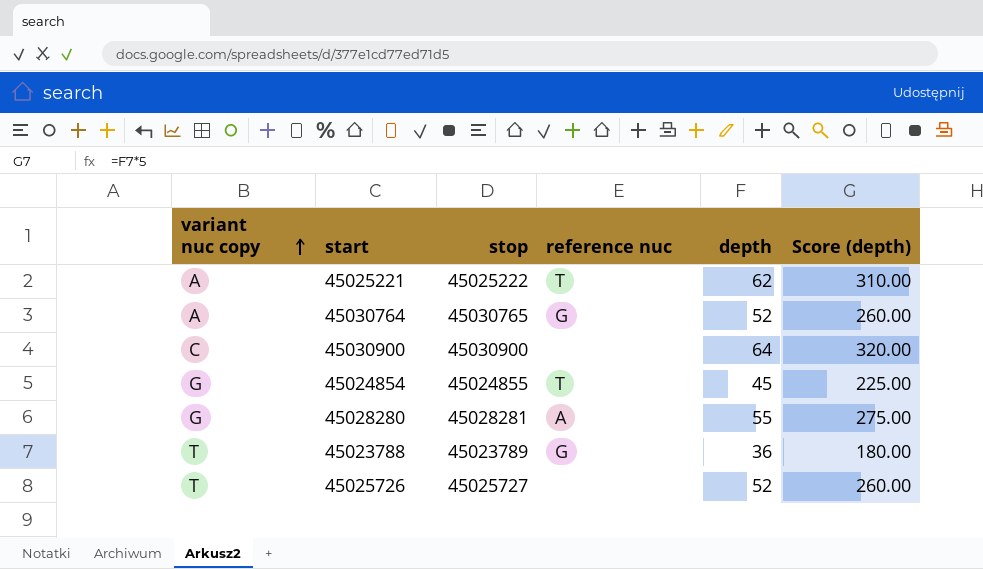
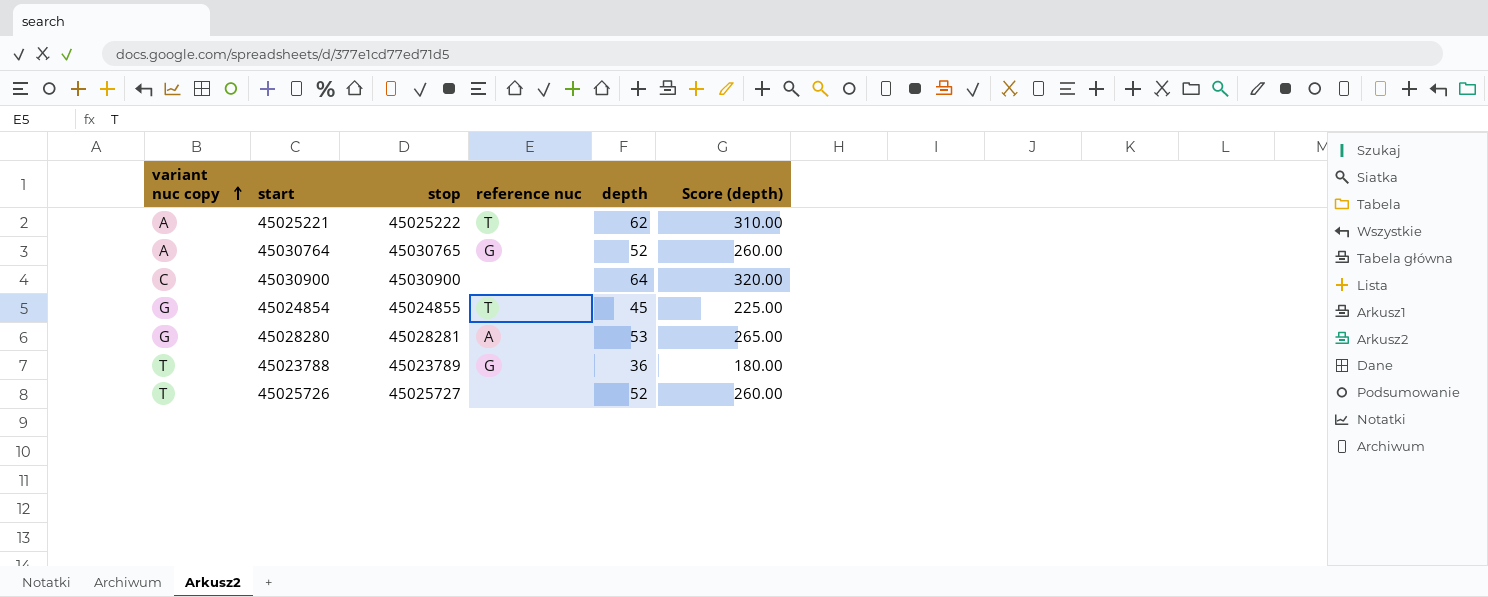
45028280 | depth: 55 -> 53
45028280 | Score (depth): 275.00 -> 265.00

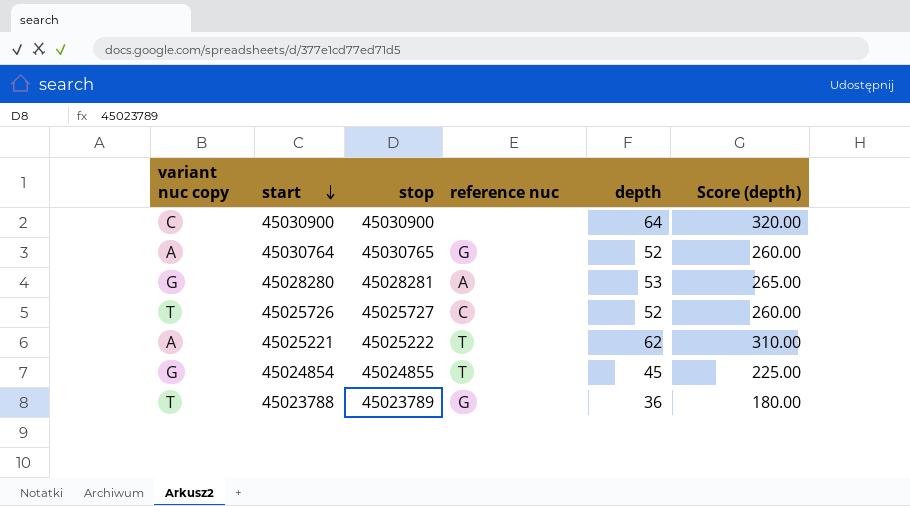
row order: variant nuc copy ascending -> start descending
45025726 | reference nuc: none -> C

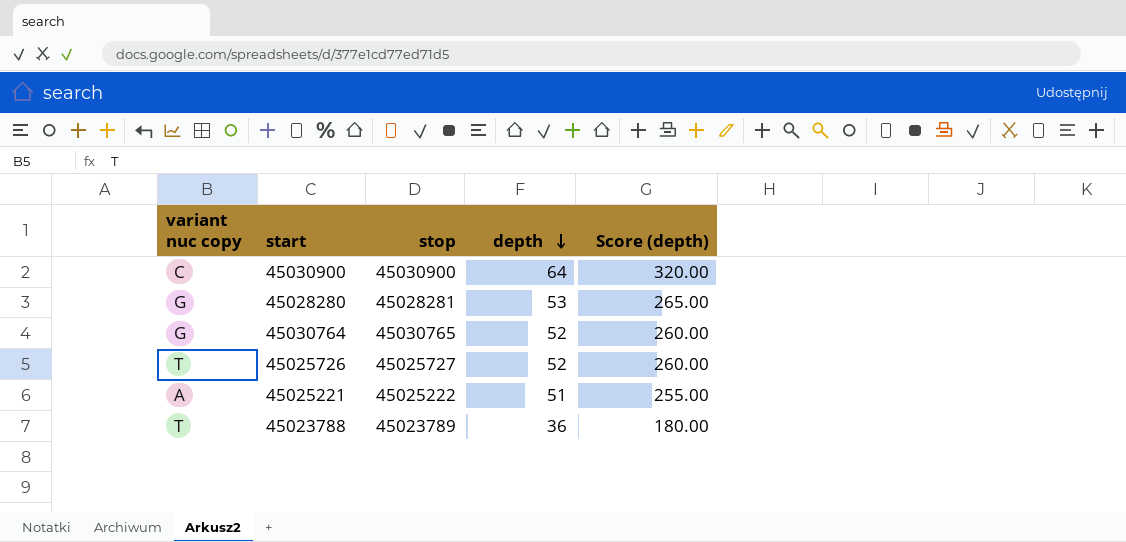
row order: start descending -> depth descending
column reference nuc | position: 4 -> none
row 45024854: G | 45024855 | T | 45 | 225.00 -> none
45030764 | variant nuc copy: A -> G
45025221 | depth: 62 -> 51
45025221 | Score (depth): 310.00 -> 255.00

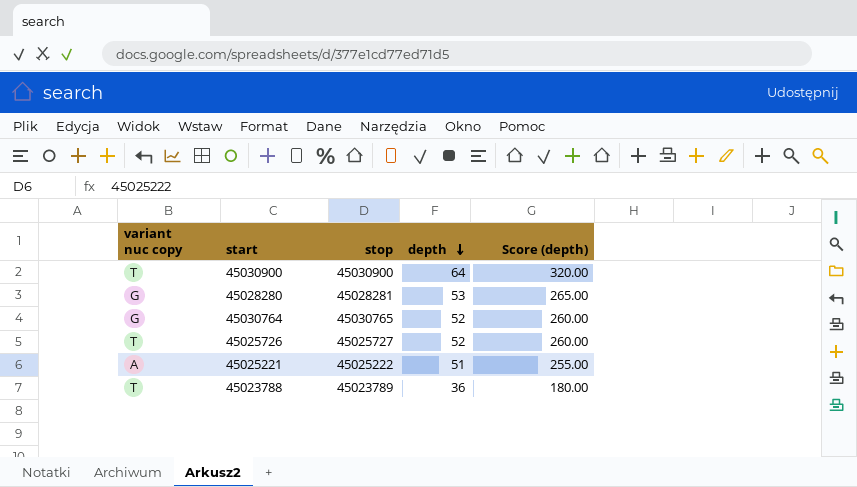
45030900 | variant nuc copy: C -> T

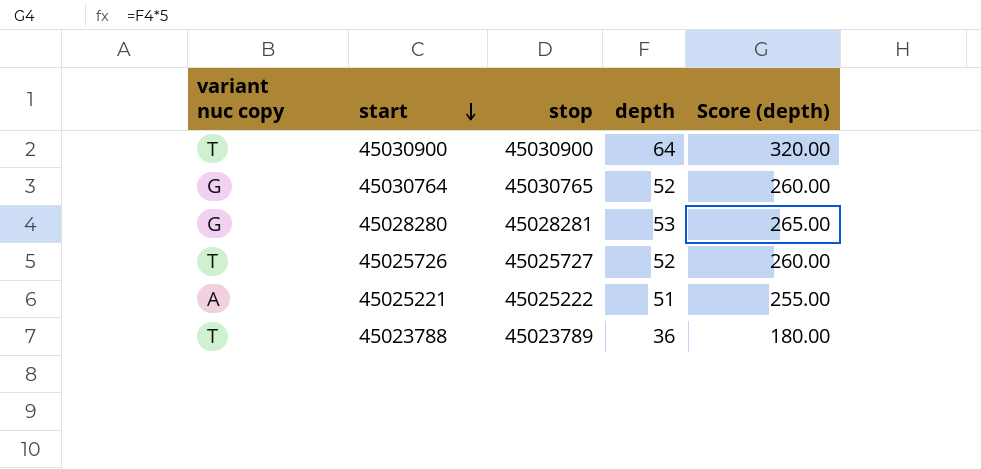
row order: depth descending -> start descending

